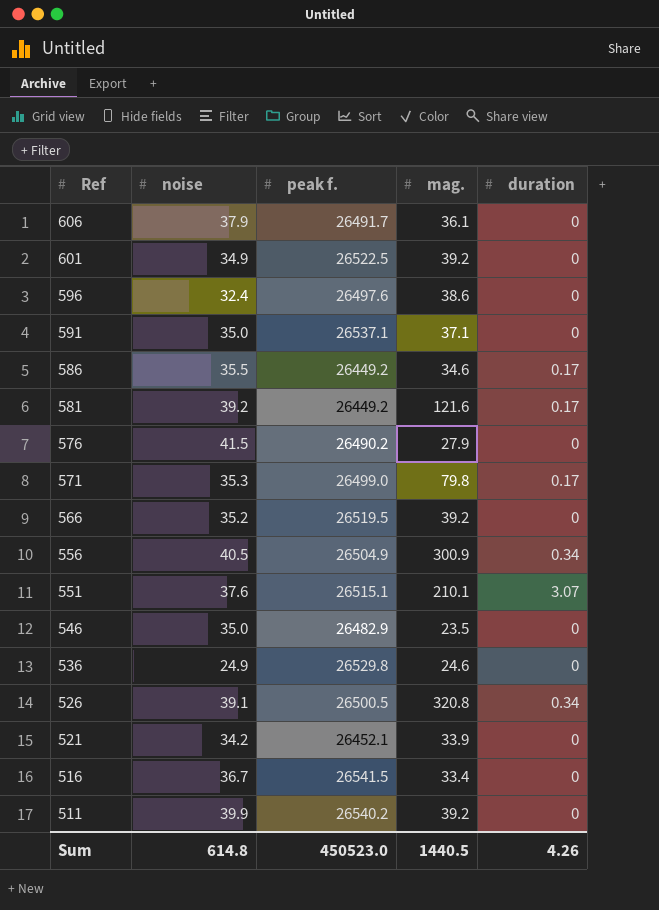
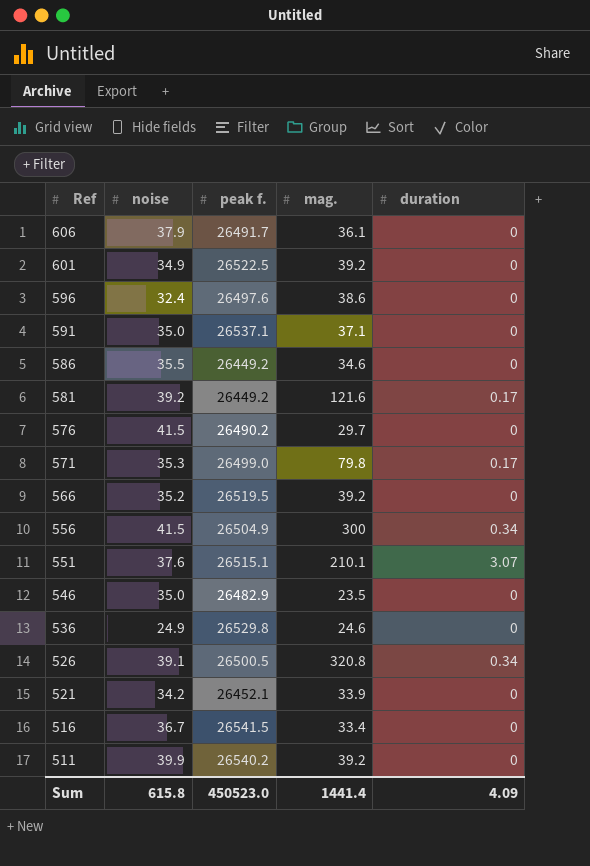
586 | duration: 0.17 -> 0
576 | mag.: 27.9 -> 29.7
556 | noise: 40.5 -> 41.5
556 | mag.: 300.9 -> 300
Sum | noise: 614.8 -> 615.8
Sum | mag.: 1440.5 -> 1441.4
Sum | duration: 4.26 -> 4.09

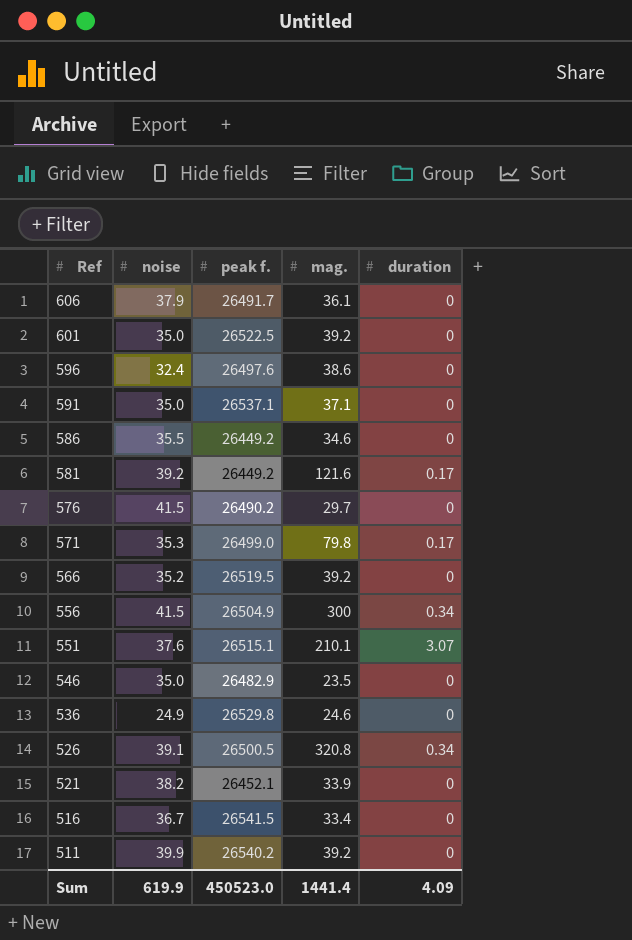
601 | noise: 34.9 -> 35.0
521 | noise: 34.2 -> 38.2
Sum | noise: 615.8 -> 619.9

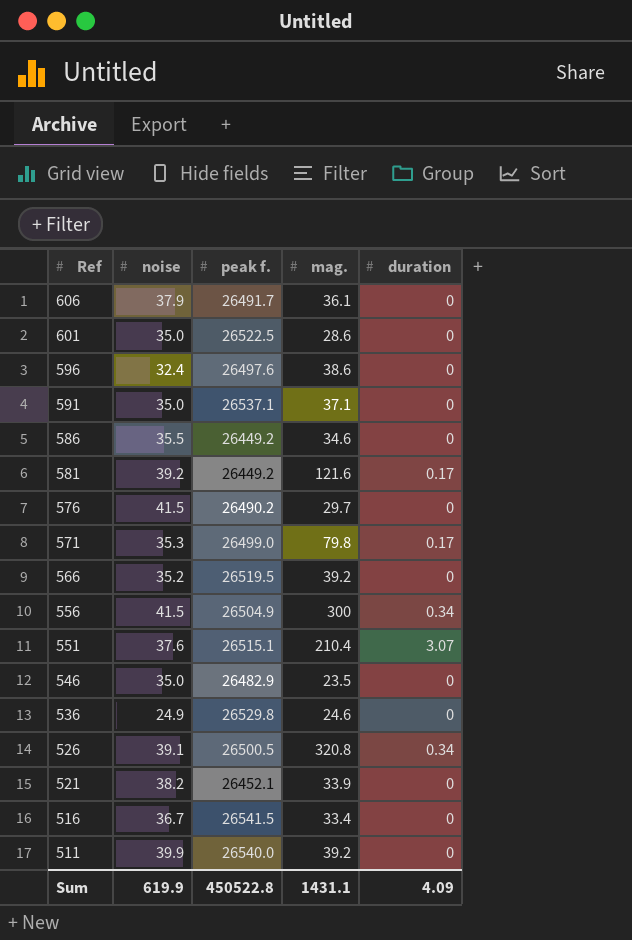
601 | mag.: 39.2 -> 28.6
551 | mag.: 210.1 -> 210.4
511 | peak f.: 26540.2 -> 26540.0
Sum | peak f.: 450523.0 -> 450522.8
Sum | mag.: 1441.4 -> 1431.1

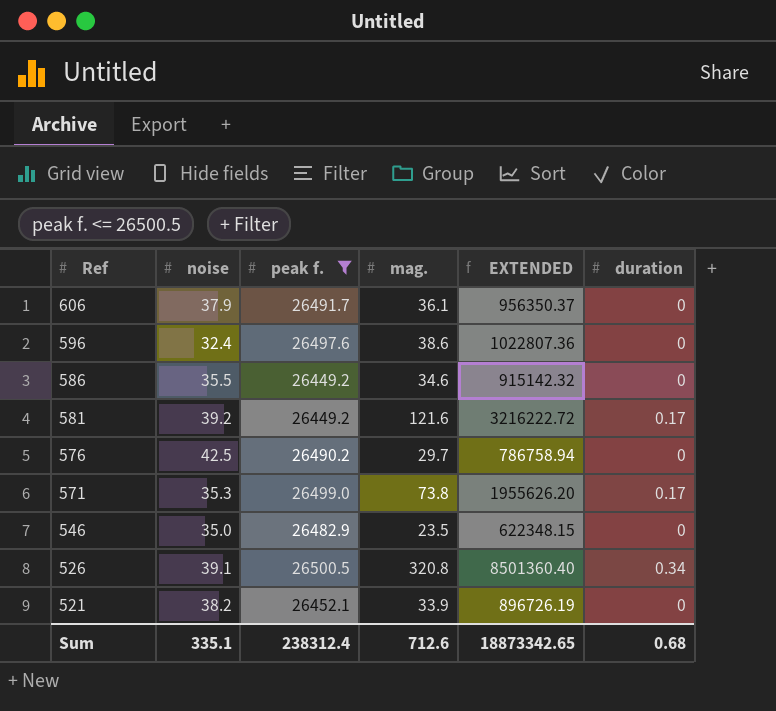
filter: none -> peak f. <= 26500.5
column EXTENDED | formula: none -> [peak f.] * [mag.]
576 | noise: 41.5 -> 42.5
571 | mag.: 79.8 -> 73.8
Sum | noise: 619.9 -> 335.1
Sum | peak f.: 450522.8 -> 238312.4
Sum | mag.: 1431.1 -> 712.6
Sum | duration: 4.09 -> 0.68

